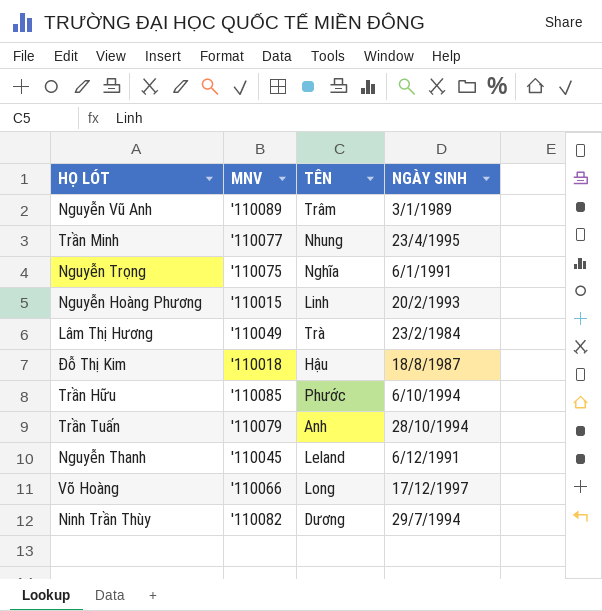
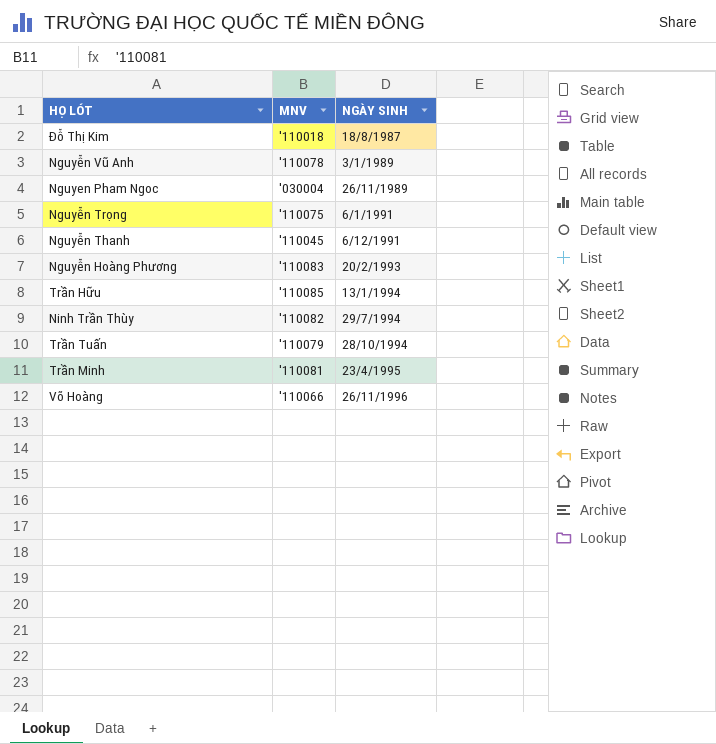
row order: none -> NGÀY SINH ascending
column TÊN | position: 3 -> none
row Lâm Thị Hương: '110049 | Trà | 23/2/1984 -> none
Nguyễn Vũ Anh | MNV: '110089 -> '110078
row Nguyen Pham Ngoc: none -> '030004 | 26/11/1989
Nguyễn Hoàng Phương | MNV: '110015 -> '110083
Trần Hữu | NGÀY SINH: 6/10/1994 -> 13/1/1994
Trần Minh | MNV: '110077 -> '110081
Võ Hoàng | NGÀY SINH: 17/12/1997 -> 26/11/1996

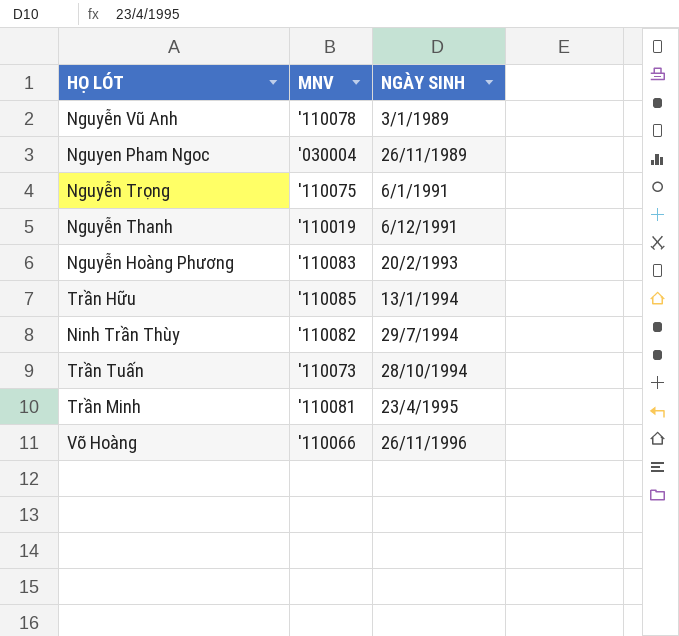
row Đỗ Thị Kim: '110018 | 18/8/1987 -> none
Nguyễn Thanh | MNV: '110045 -> '110019
Trần Tuấn | MNV: '110079 -> '110073

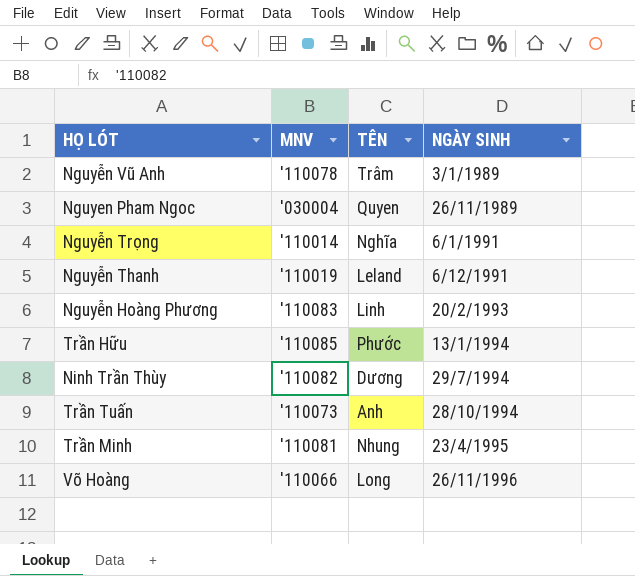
column TÊN | position: none -> 3
Nguyễn Trọng | MNV: '110075 -> '110014

